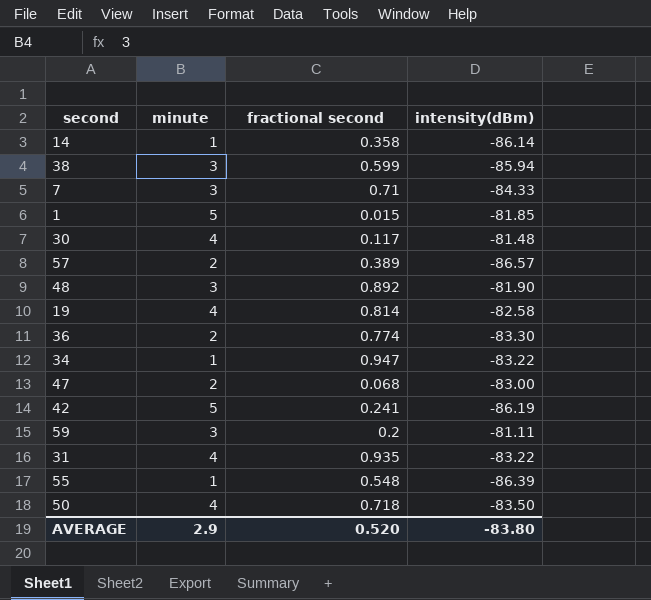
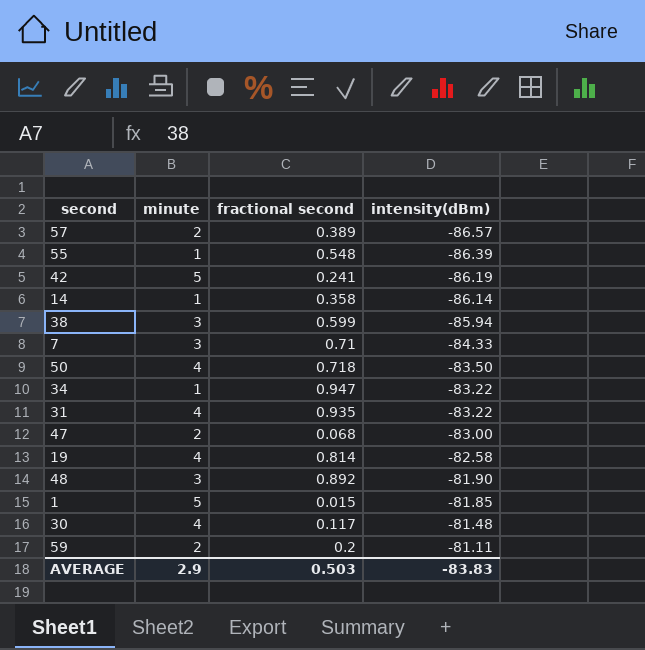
row order: none -> intensity(dBm) ascending
row 36: 2 | 0.774 | -83.30 -> none
59 | minute: 3 -> 2
AVERAGE | fractional second: 0.520 -> 0.503
AVERAGE | intensity(dBm): -83.80 -> -83.83

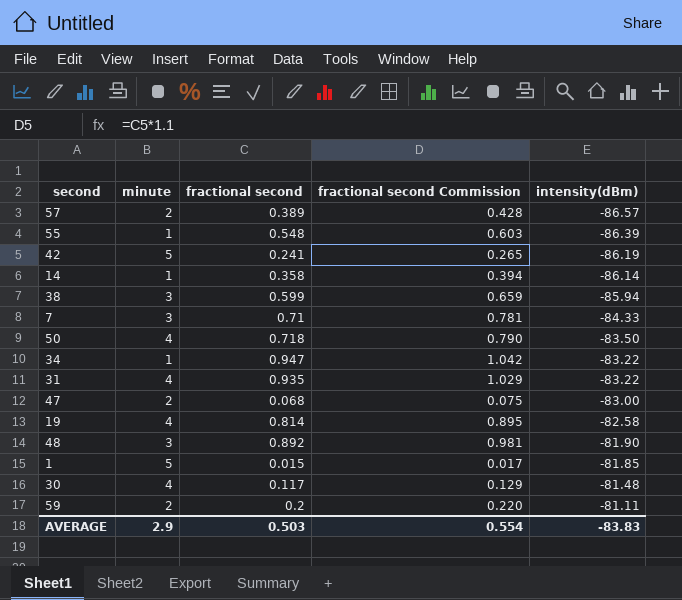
column fractional second Commission | formula: none -> [fractional second] * 1.1

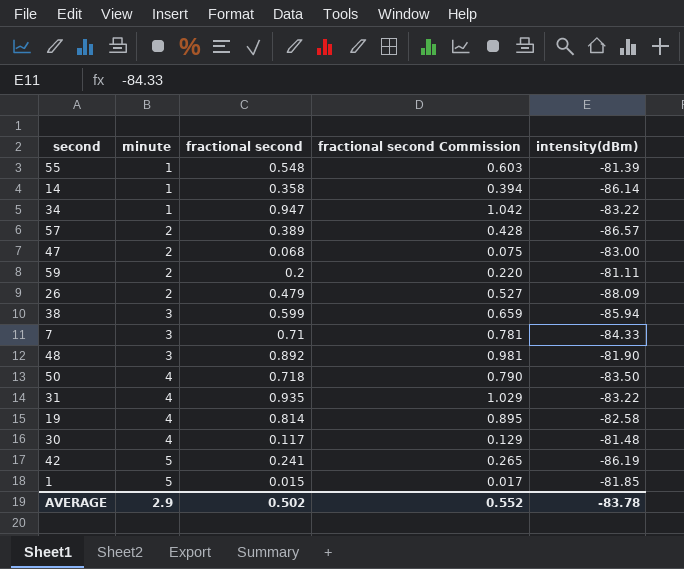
row order: intensity(dBm) ascending -> minute ascending
55 | intensity(dBm): -86.39 -> -81.39
row 26: none -> 2 | 0.479 | 0.527 | -88.09
AVERAGE | fractional second: 0.503 -> 0.502
AVERAGE | fractional second Commission: 0.554 -> 0.552
AVERAGE | intensity(dBm): -83.83 -> -83.78

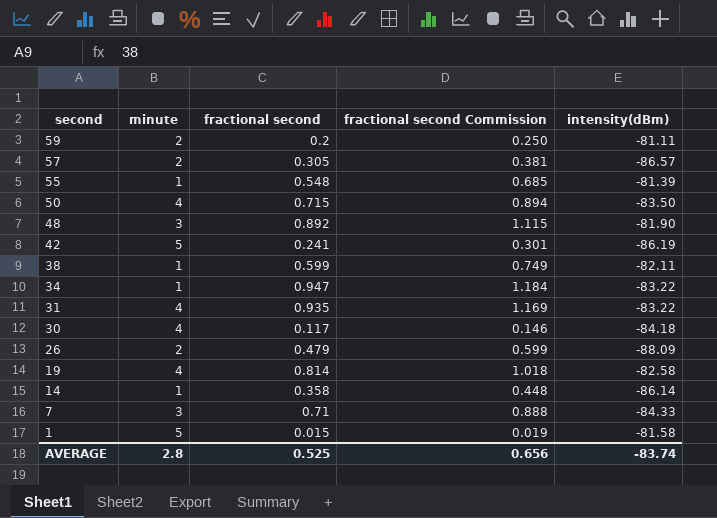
row order: minute ascending -> second descending
column fractional second Commission | formula: [fractional second] * 1.1 -> [fractional second] * 1.25
row 47: 2 | 0.068 | 0.075 | -83.00 -> none
57 | fractional second: 0.389 -> 0.305
50 | fractional second: 0.718 -> 0.715
38 | minute: 3 -> 1
38 | intensity(dBm): -85.94 -> -82.11
30 | intensity(dBm): -81.48 -> -84.18
1 | intensity(dBm): -81.85 -> -81.58
AVERAGE | minute: 2.9 -> 2.8
AVERAGE | fractional second: 0.502 -> 0.525
AVERAGE | fractional second Commission: 0.552 -> 0.656
AVERAGE | intensity(dBm): -83.78 -> -83.74

